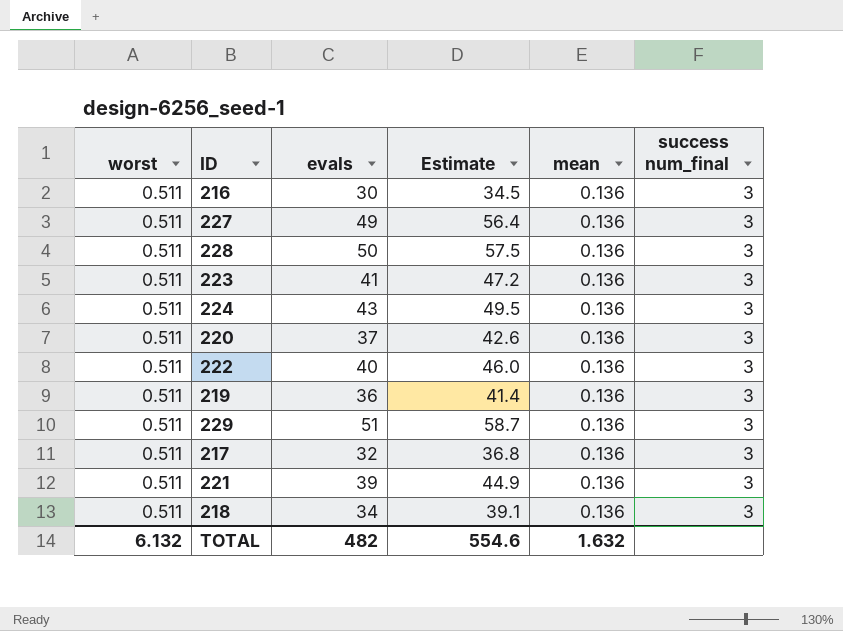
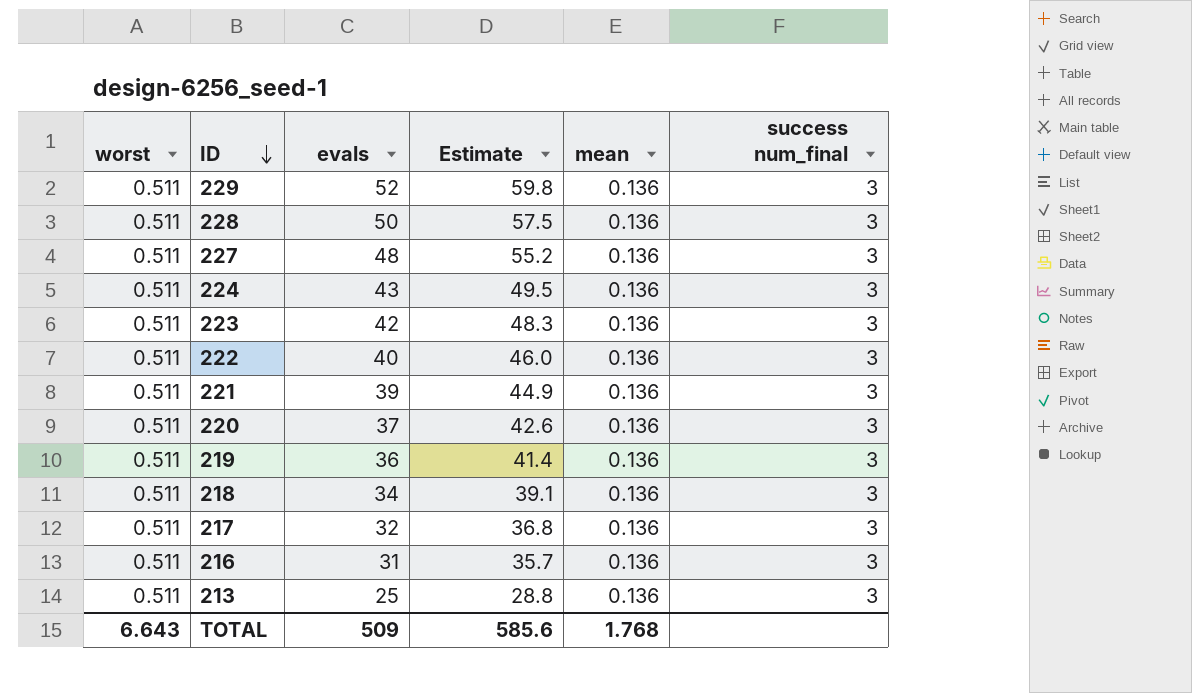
row order: none -> ID descending
229 | evals: 51 -> 52
229 | Estimate: 58.7 -> 59.8
227 | evals: 49 -> 48
227 | Estimate: 56.4 -> 55.2
223 | evals: 41 -> 42
223 | Estimate: 47.2 -> 48.3
216 | evals: 30 -> 31
216 | Estimate: 34.5 -> 35.7
row 213: none -> 0.511 | 25 | 28.8 | 0.136 | 3
TOTAL | worst: 6.132 -> 6.643
TOTAL | evals: 482 -> 509
TOTAL | Estimate: 554.6 -> 585.6
TOTAL | mean: 1.632 -> 1.768

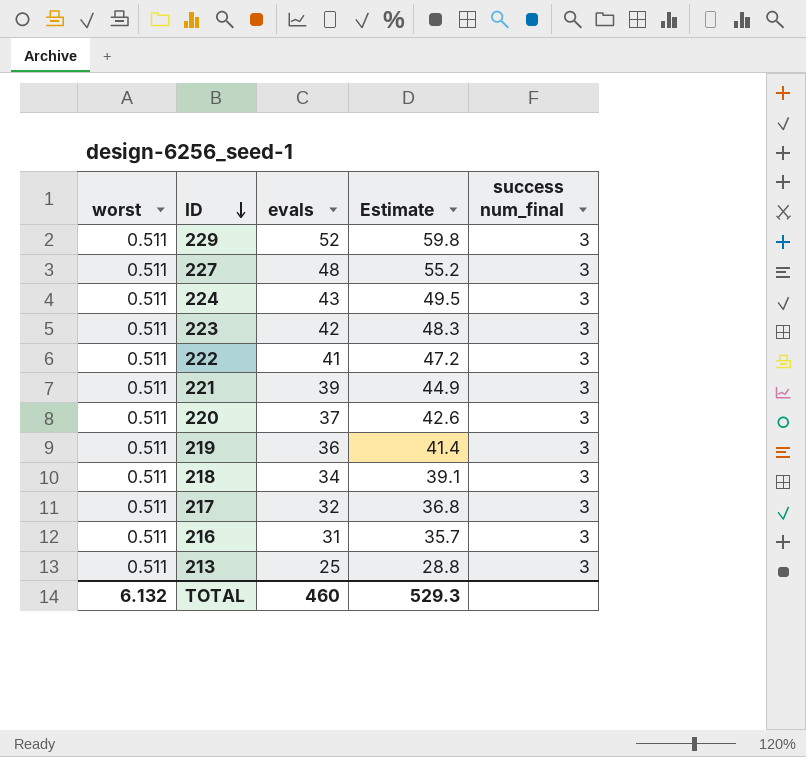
column mean | position: 5 -> none
row 228: 0.511 | 50 | 57.5 | 0.136 | 3 -> none
222 | evals: 40 -> 41
222 | Estimate: 46.0 -> 47.2
TOTAL | worst: 6.643 -> 6.132
TOTAL | evals: 509 -> 460
TOTAL | Estimate: 585.6 -> 529.3

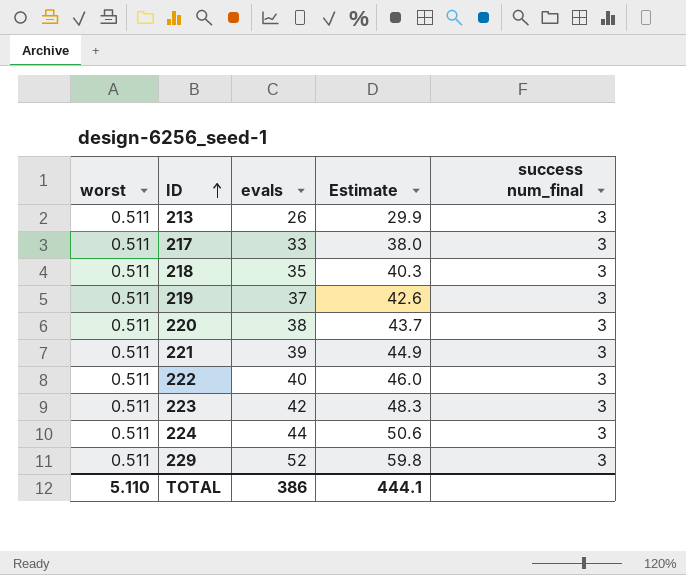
row order: ID descending -> ID ascending
row 227: 0.511 | 48 | 55.2 | 3 -> none
row 216: 0.511 | 31 | 35.7 | 3 -> none
213 | evals: 25 -> 26
213 | Estimate: 28.8 -> 29.9
217 | evals: 32 -> 33
217 | Estimate: 36.8 -> 38.0
218 | evals: 34 -> 35
218 | Estimate: 39.1 -> 40.3
219 | evals: 36 -> 37
219 | Estimate: 41.4 -> 42.6
220 | evals: 37 -> 38
220 | Estimate: 42.6 -> 43.7
222 | evals: 41 -> 40
222 | Estimate: 47.2 -> 46.0
224 | evals: 43 -> 44
224 | Estimate: 49.5 -> 50.6
TOTAL | worst: 6.132 -> 5.110
TOTAL | evals: 460 -> 386
TOTAL | Estimate: 529.3 -> 444.1

